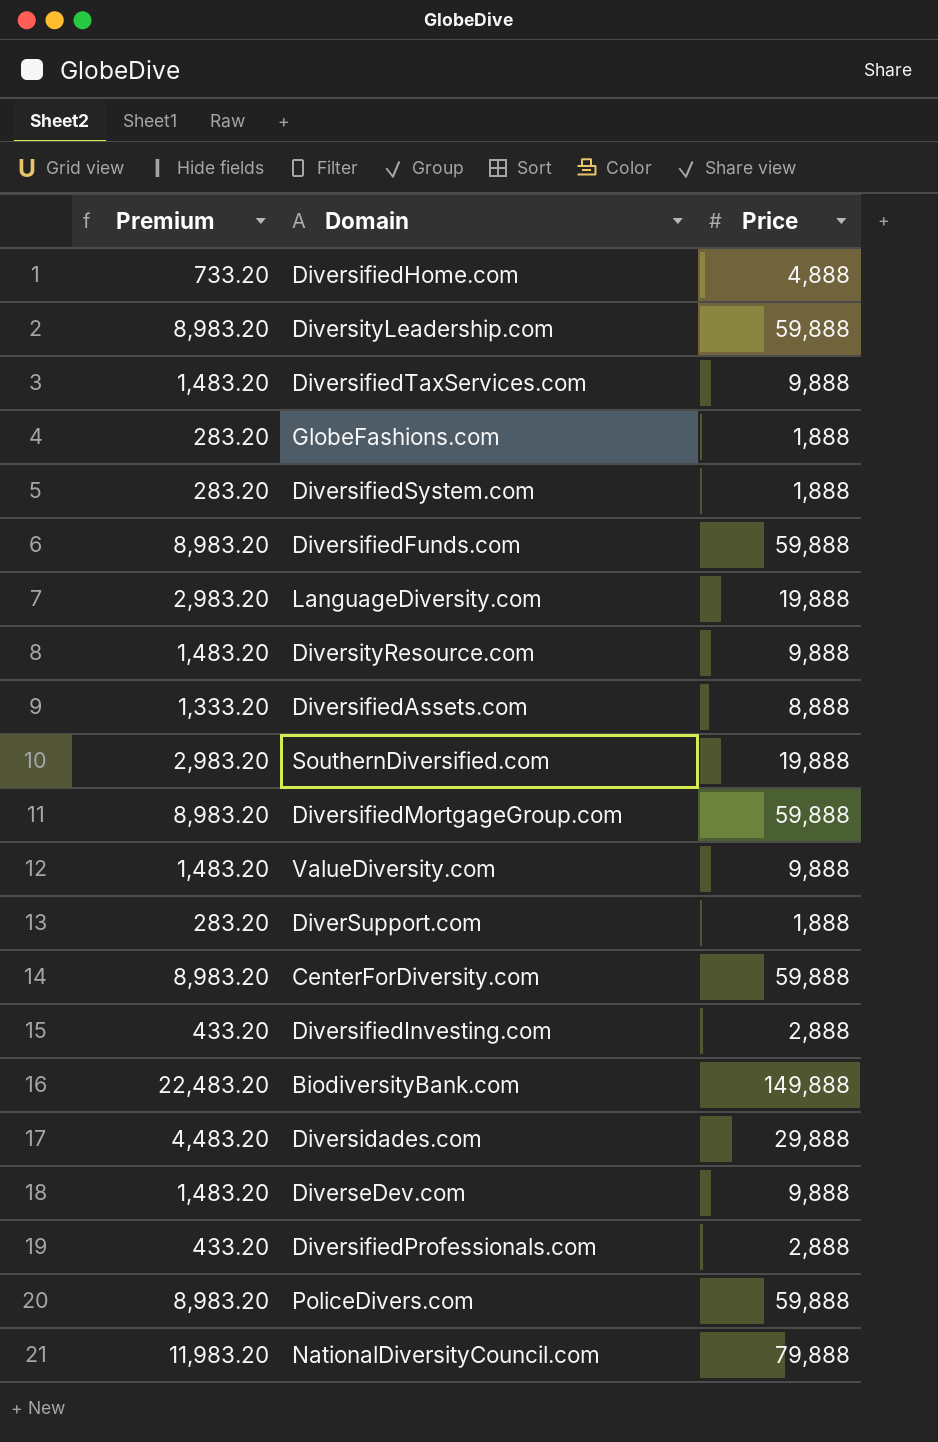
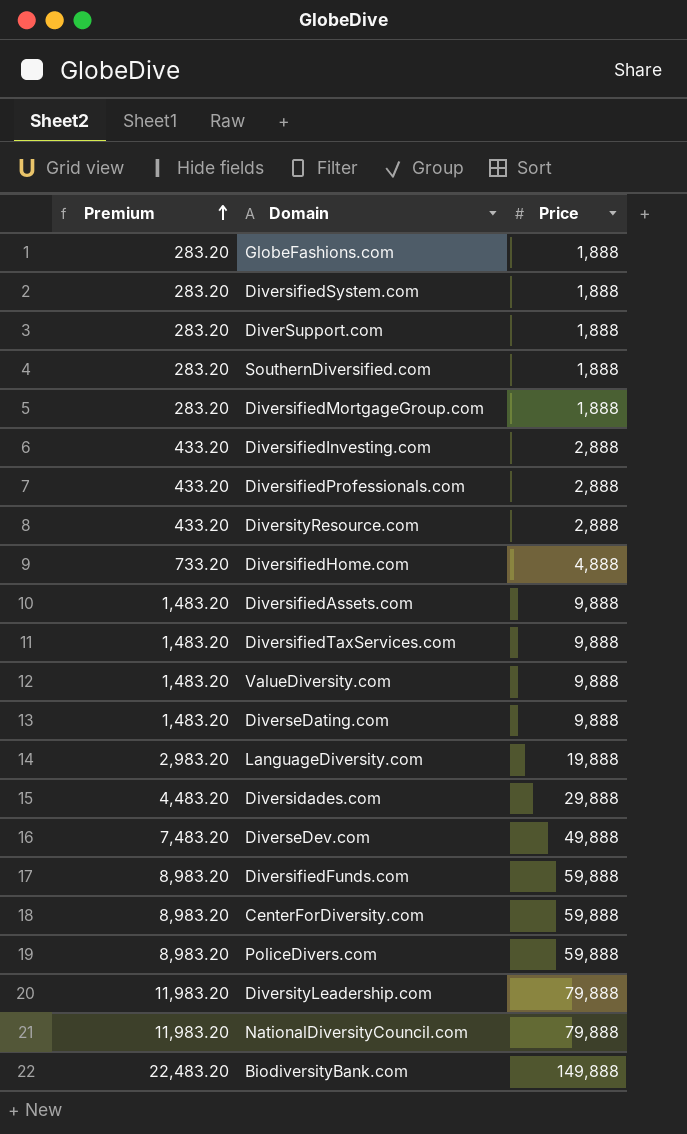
row order: none -> Premium ascending
SouthernDiversified.com | Premium: 2,983.20 -> 283.20
SouthernDiversified.com | Price: 19,888 -> 1,888
DiversifiedMortgageGroup.com | Premium: 8,983.20 -> 283.20
DiversifiedMortgageGroup.com | Price: 59,888 -> 1,888
DiversityResource.com | Premium: 1,483.20 -> 433.20
DiversityResource.com | Price: 9,888 -> 2,888
DiversifiedAssets.com | Premium: 1,333.20 -> 1,483.20
DiversifiedAssets.com | Price: 8,888 -> 9,888
row DiverseDating.com: none -> 1,483.20 | 9,888
DiverseDev.com | Premium: 1,483.20 -> 7,483.20
DiverseDev.com | Price: 9,888 -> 49,888
DiversityLeadership.com | Premium: 8,983.20 -> 11,983.20
DiversityLeadership.com | Price: 59,888 -> 79,888

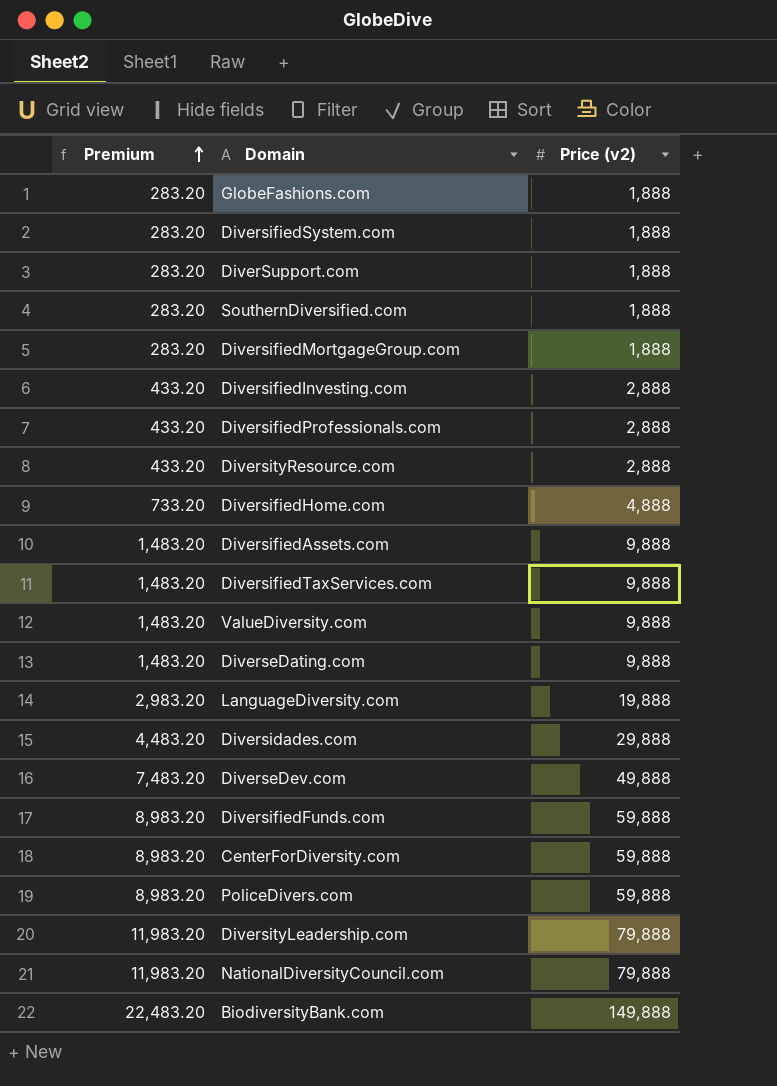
column name: Price -> Price (v2)

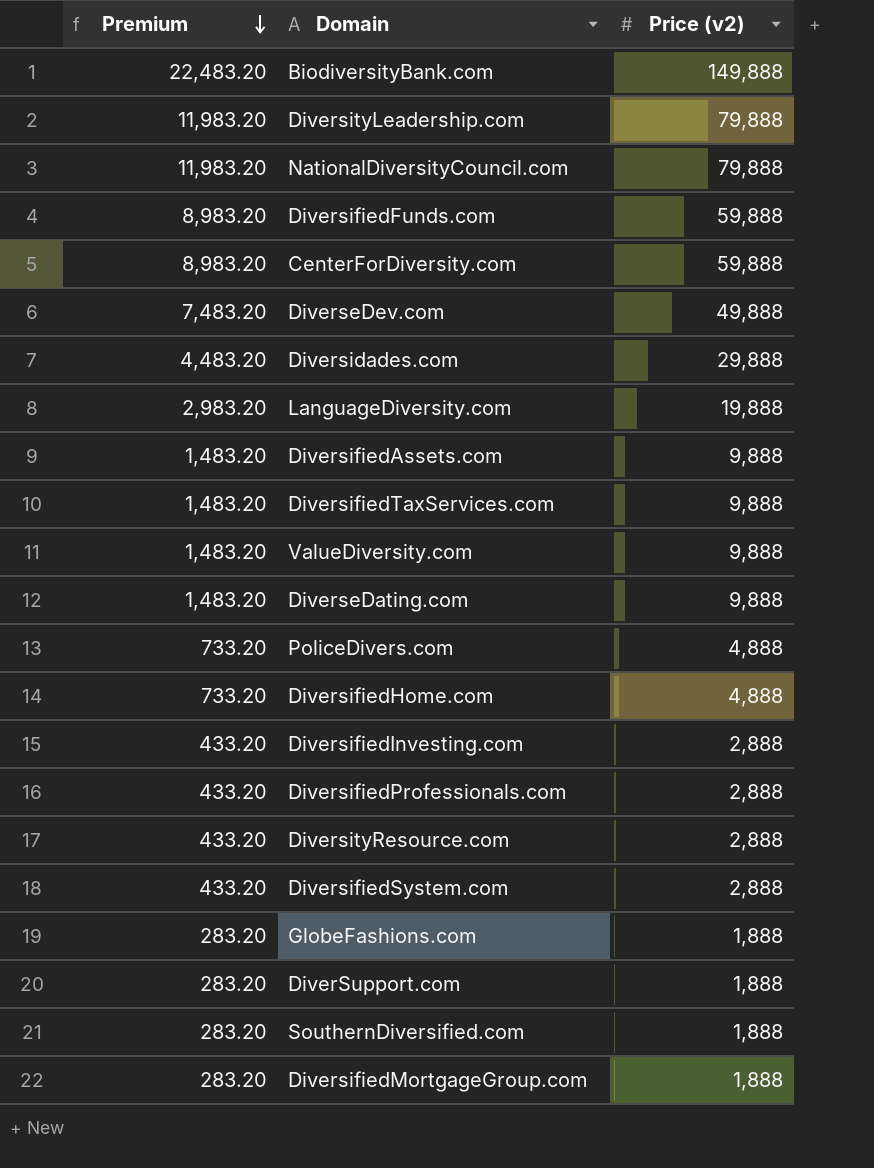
row order: Premium ascending -> Premium descending
PoliceDivers.com | Premium: 8,983.20 -> 733.20
PoliceDivers.com | Price (v2): 59,888 -> 4,888
DiversifiedSystem.com | Premium: 283.20 -> 433.20
DiversifiedSystem.com | Price (v2): 1,888 -> 2,888

